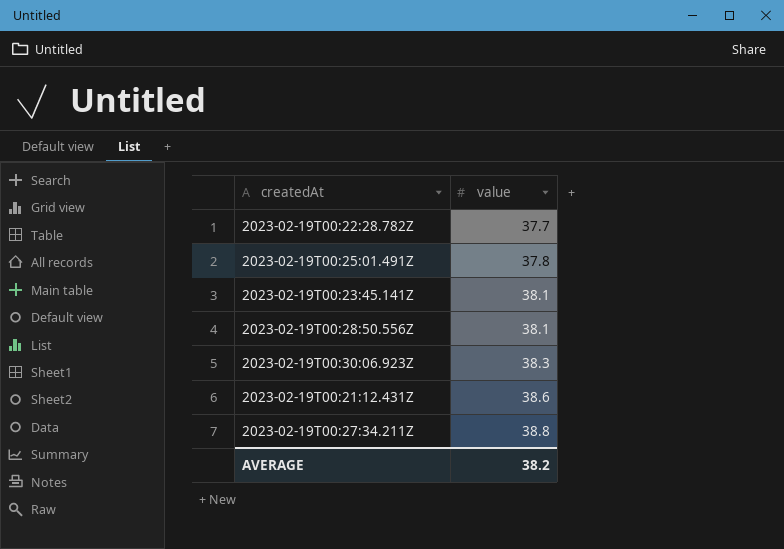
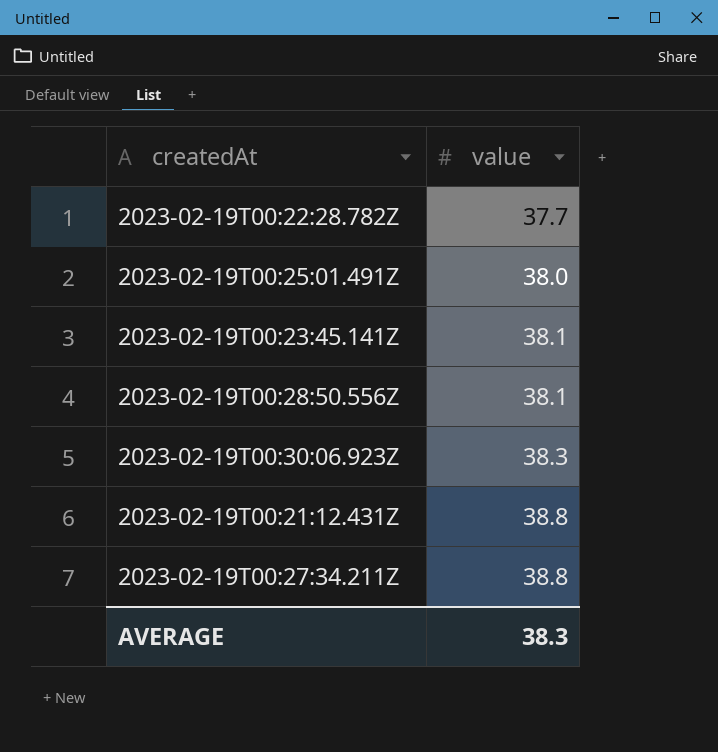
2023-02-19T00:25:01.491Z | value: 37.8 -> 38.0
2023-02-19T00:21:12.431Z | value: 38.6 -> 38.8
AVERAGE | value: 38.2 -> 38.3

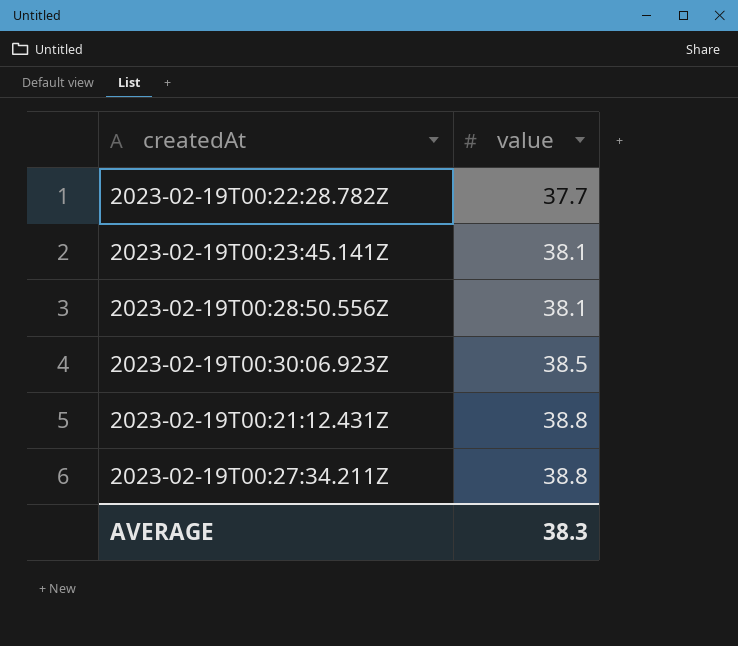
row 2023-02-19T00:25:01.491Z: 38.0 -> none
2023-02-19T00:30:06.923Z | value: 38.3 -> 38.5

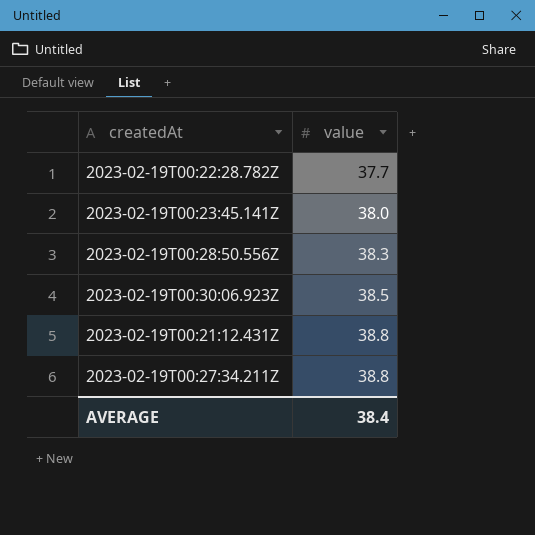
2023-02-19T00:23:45.141Z | value: 38.1 -> 38.0
2023-02-19T00:28:50.556Z | value: 38.1 -> 38.3
AVERAGE | value: 38.3 -> 38.4

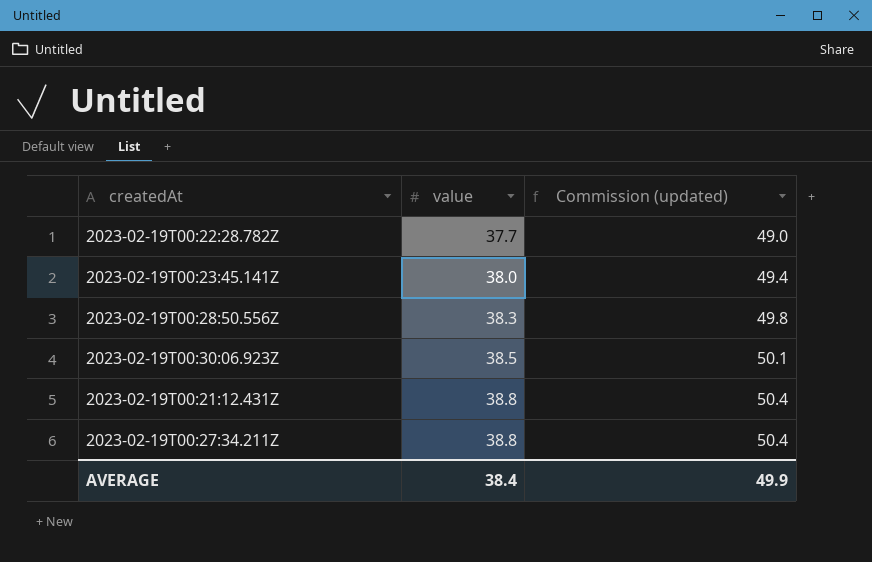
column Commission (updated) | formula: none -> [value] * 1.3

